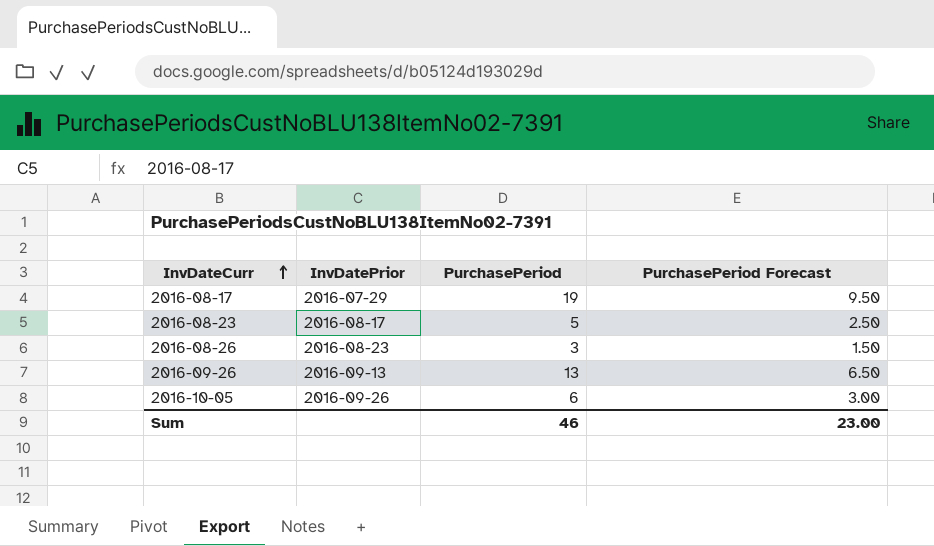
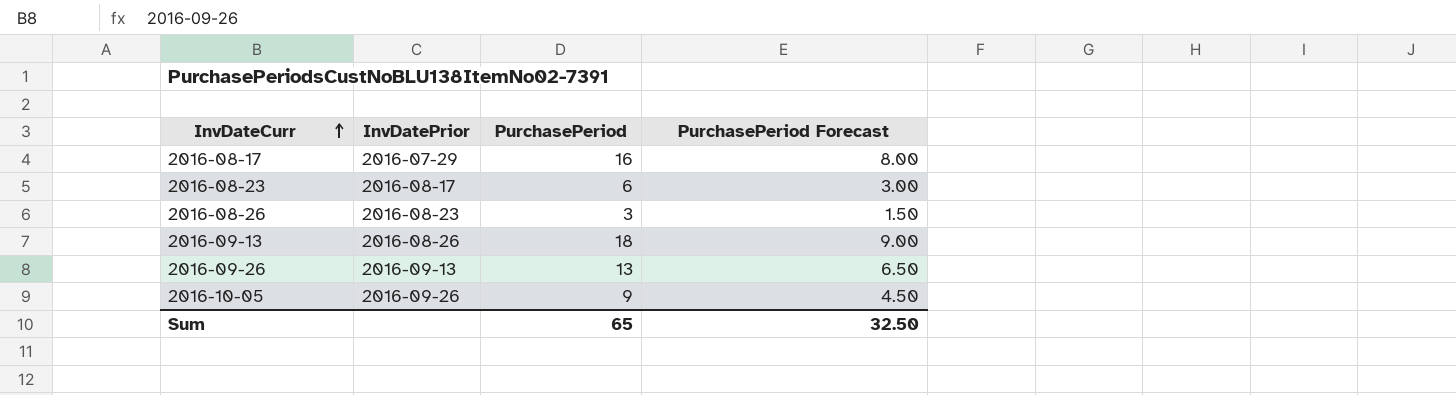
2016-08-17 | PurchasePeriod: 19 -> 16
2016-08-17 | PurchasePeriod Forecast: 9.50 -> 8.00
2016-08-23 | PurchasePeriod: 5 -> 6
2016-08-23 | PurchasePeriod Forecast: 2.50 -> 3.00
row 2016-09-13: none -> 2016-08-26 | 18 | 9.00
2016-10-05 | PurchasePeriod: 6 -> 9
2016-10-05 | PurchasePeriod Forecast: 3.00 -> 4.50
Sum | PurchasePeriod: 46 -> 65
Sum | PurchasePeriod Forecast: 23.00 -> 32.50

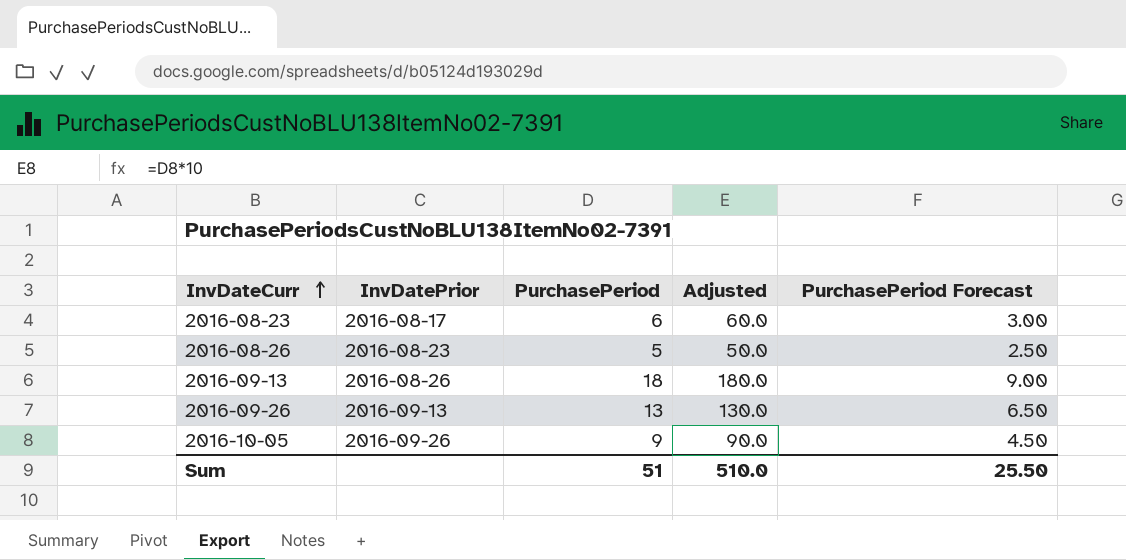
column Adjusted | formula: none -> [PurchasePeriod] * 10
row 2016-08-17: 2016-07-29 | 16 | 8.00 -> none
2016-08-26 | PurchasePeriod: 3 -> 5
2016-08-26 | PurchasePeriod Forecast: 1.50 -> 2.50
Sum | PurchasePeriod: 65 -> 51
Sum | PurchasePeriod Forecast: 32.50 -> 25.50

